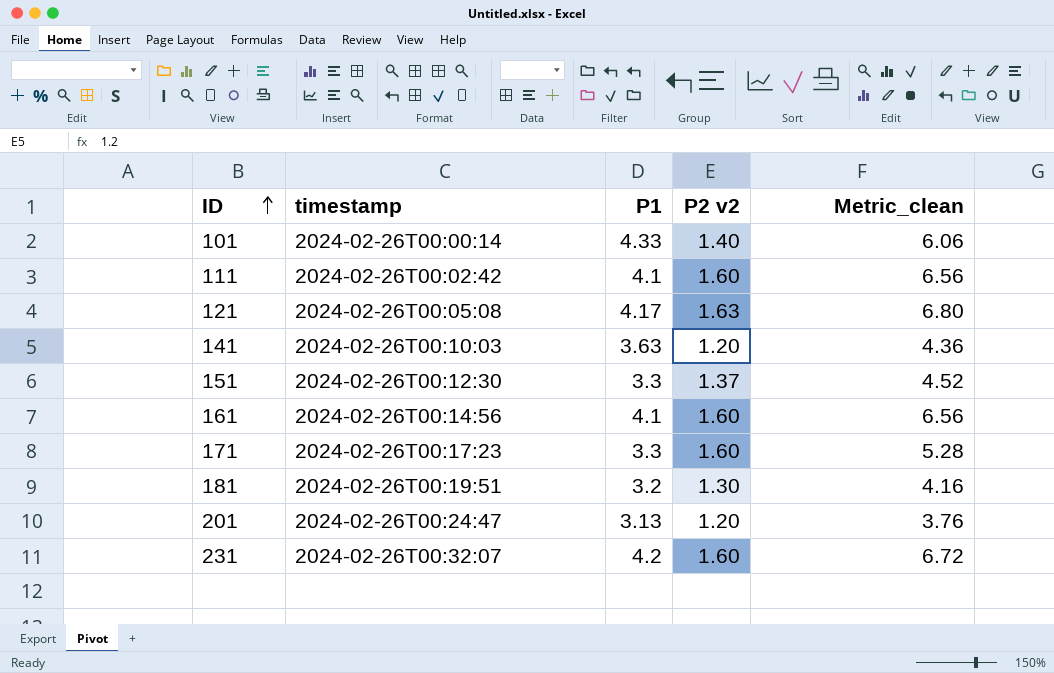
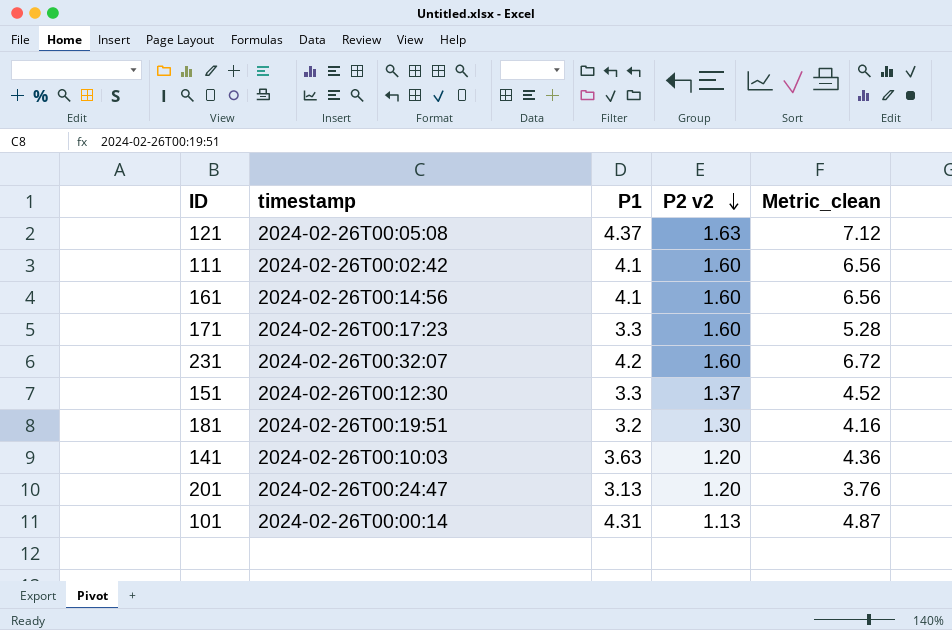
row order: ID ascending -> P2 v2 descending
121 | P1: 4.17 -> 4.37
121 | Metric_clean: 6.80 -> 7.12
101 | P1: 4.33 -> 4.31
101 | P2 v2: 1.40 -> 1.13
101 | Metric_clean: 6.06 -> 4.87

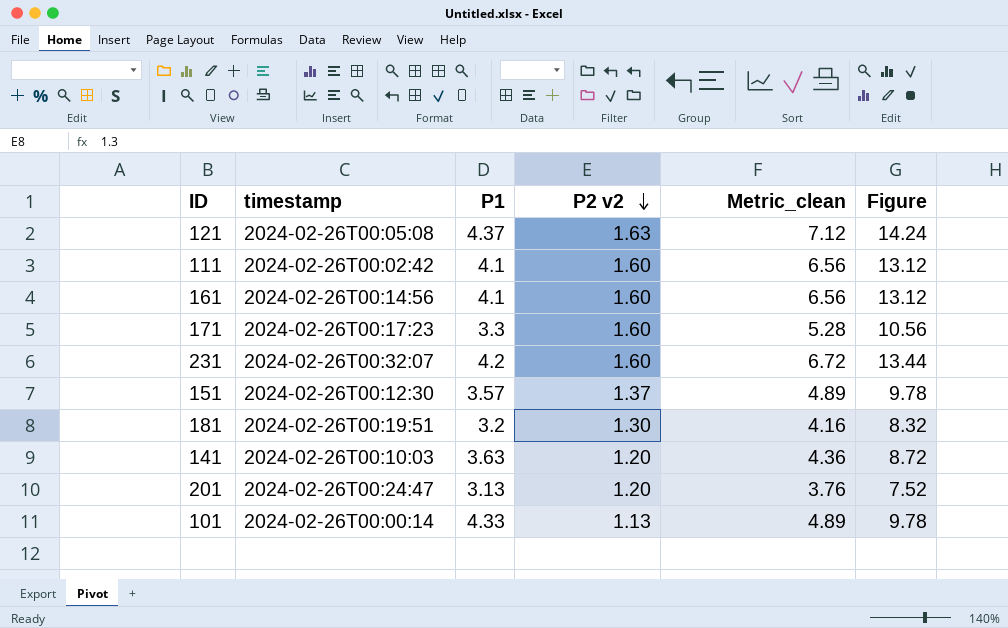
column Figure | formula: none -> [Metric_clean] * 2
151 | P1: 3.3 -> 3.57
151 | Metric_clean: 4.52 -> 4.89
101 | P1: 4.31 -> 4.33
101 | Metric_clean: 4.87 -> 4.89

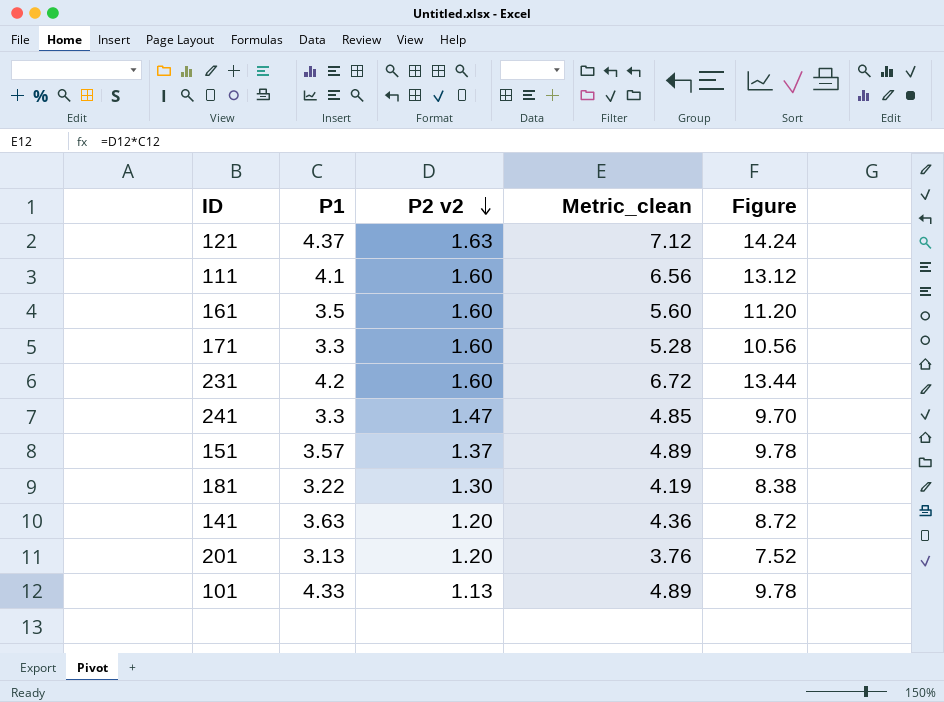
column timestamp | position: 2 -> none
161 | P1: 4.1 -> 3.5
161 | Metric_clean: 6.56 -> 5.60
161 | Figure: 13.12 -> 11.20
row 241: none -> 3.3 | 1.47 | 4.85 | 9.70
181 | P1: 3.2 -> 3.22
181 | Metric_clean: 4.16 -> 4.19
181 | Figure: 8.32 -> 8.38

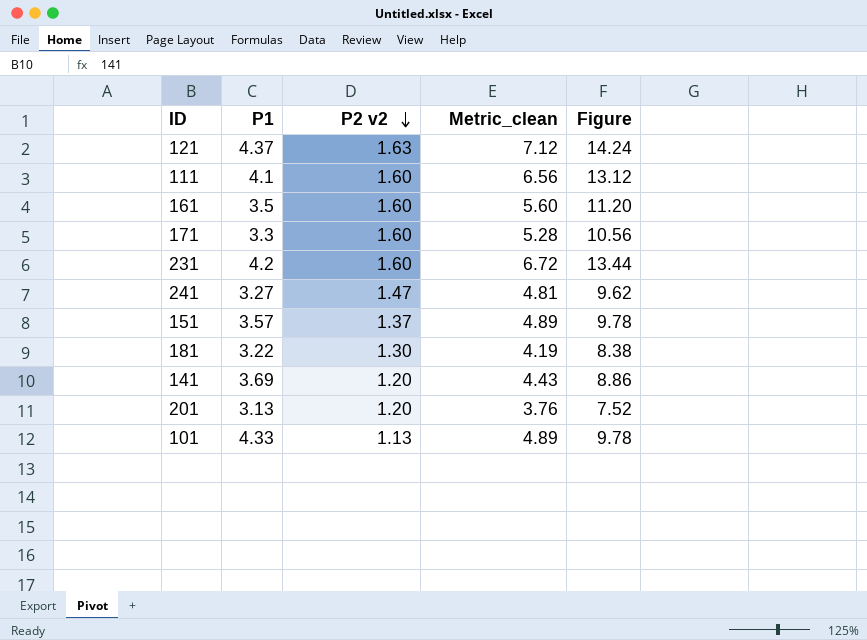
241 | P1: 3.3 -> 3.27
241 | Metric_clean: 4.85 -> 4.81
241 | Figure: 9.70 -> 9.62
141 | P1: 3.63 -> 3.69
141 | Metric_clean: 4.36 -> 4.43
141 | Figure: 8.72 -> 8.86

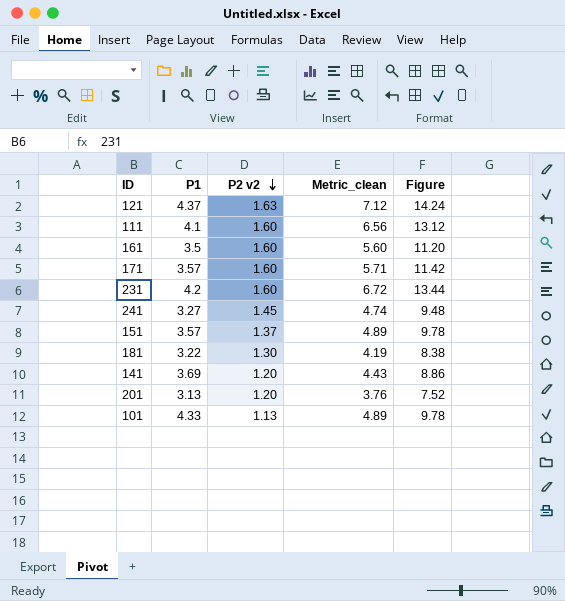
171 | P1: 3.3 -> 3.57
171 | Metric_clean: 5.28 -> 5.71
171 | Figure: 10.56 -> 11.42
241 | P2 v2: 1.47 -> 1.45
241 | Metric_clean: 4.81 -> 4.74
241 | Figure: 9.62 -> 9.48

